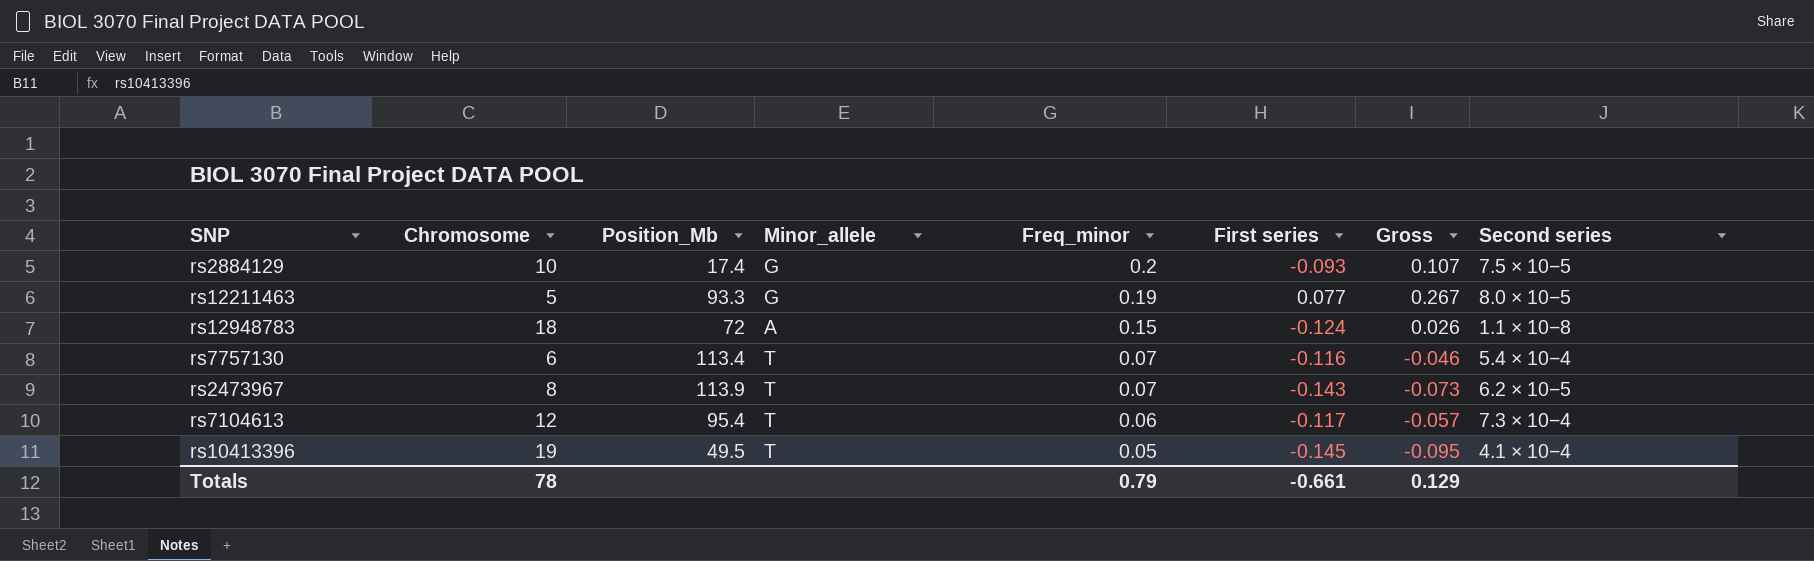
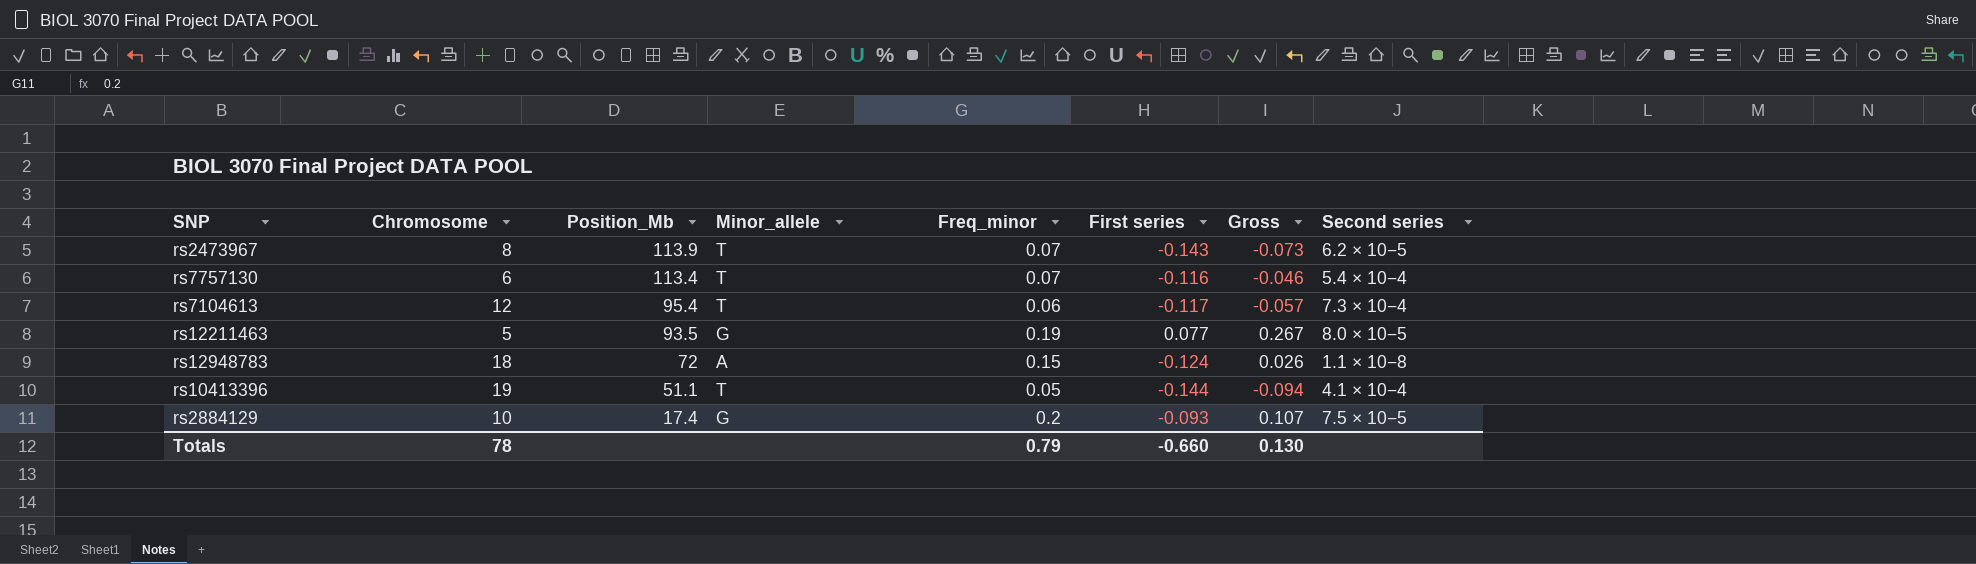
row order: Freq_minor descending -> Position_Mb descending
rs12211463 | Position_Mb: 93.3 -> 93.5
rs10413396 | Position_Mb: 49.5 -> 51.1
rs10413396 | First series: -0.145 -> -0.144
rs10413396 | Gross: -0.095 -> -0.094
Totals | First series: -0.661 -> -0.660
Totals | Gross: 0.129 -> 0.130

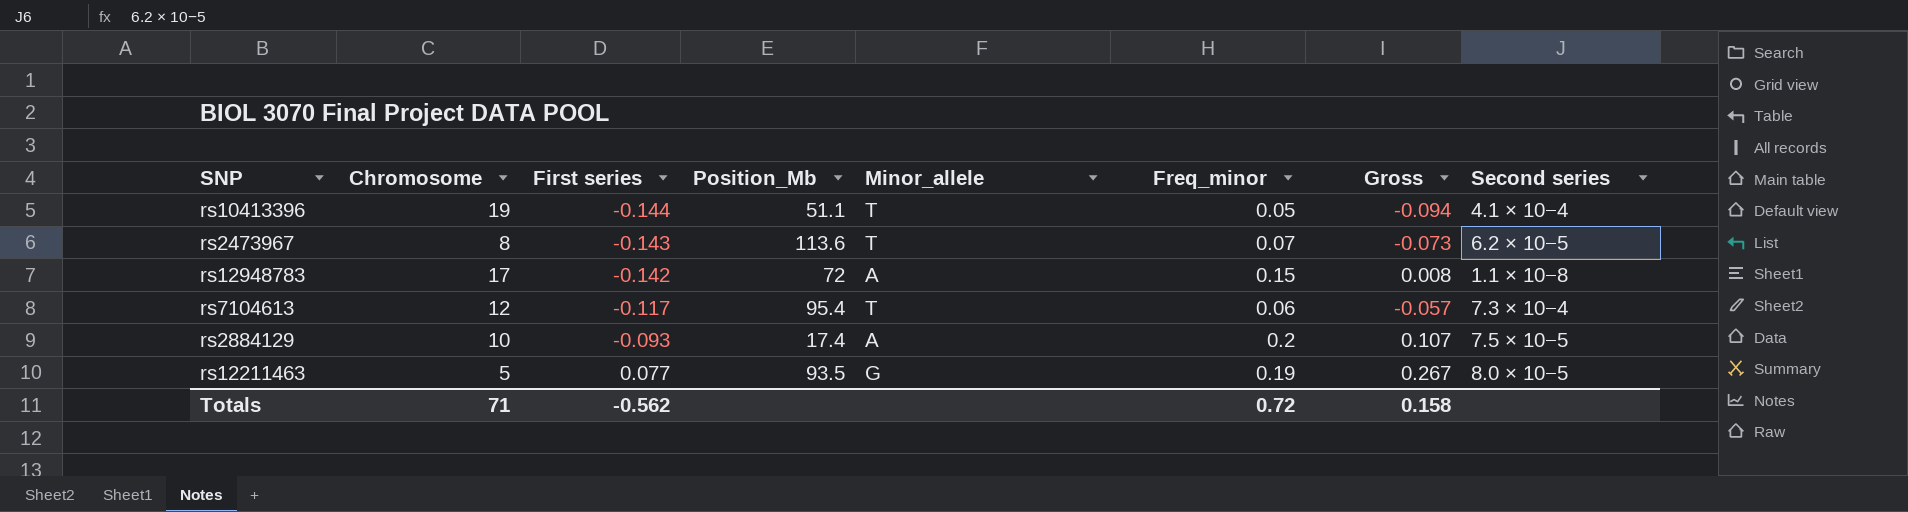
row order: Position_Mb descending -> First series ascending
column First series | position: 6 -> 3
row rs7757130: 6 | 113.4 | T | 0.07 | -0.116 | -0.046 | 5.4 × 10−4 -> none
rs2473967 | Position_Mb: 113.9 -> 113.6
rs12948783 | Chromosome: 18 -> 17
rs12948783 | First series: -0.124 -> -0.142
rs12948783 | Gross: 0.026 -> 0.008
rs2884129 | Minor_allele: G -> A
Totals | Chromosome: 78 -> 71
Totals | First series: -0.660 -> -0.562
Totals | Freq_minor: 0.79 -> 0.72
Totals | Gross: 0.130 -> 0.158

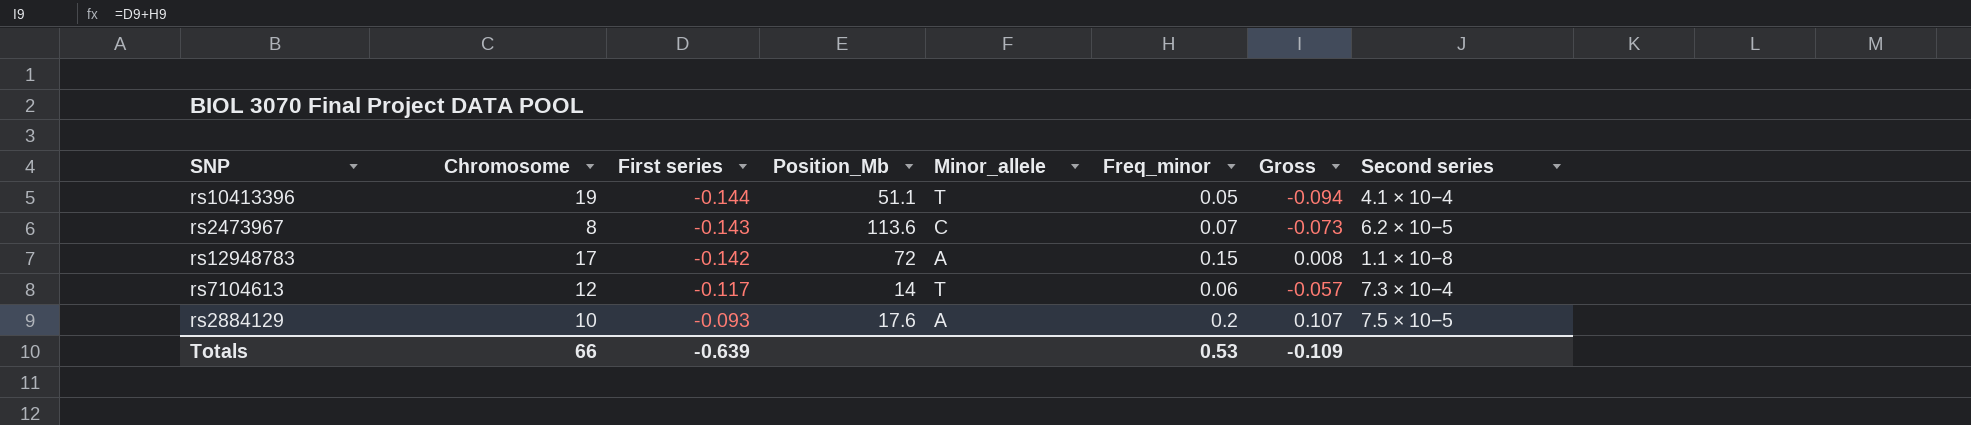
row rs12211463: 5 | 0.077 | 93.5 | G | 0.19 | 0.267 | 8.0 × 10−5 -> none
rs2473967 | Minor_allele: T -> C
rs7104613 | Position_Mb: 95.4 -> 14
rs2884129 | Position_Mb: 17.4 -> 17.6
Totals | Chromosome: 71 -> 66
Totals | First series: -0.562 -> -0.639
Totals | Freq_minor: 0.72 -> 0.53
Totals | Gross: 0.158 -> -0.109

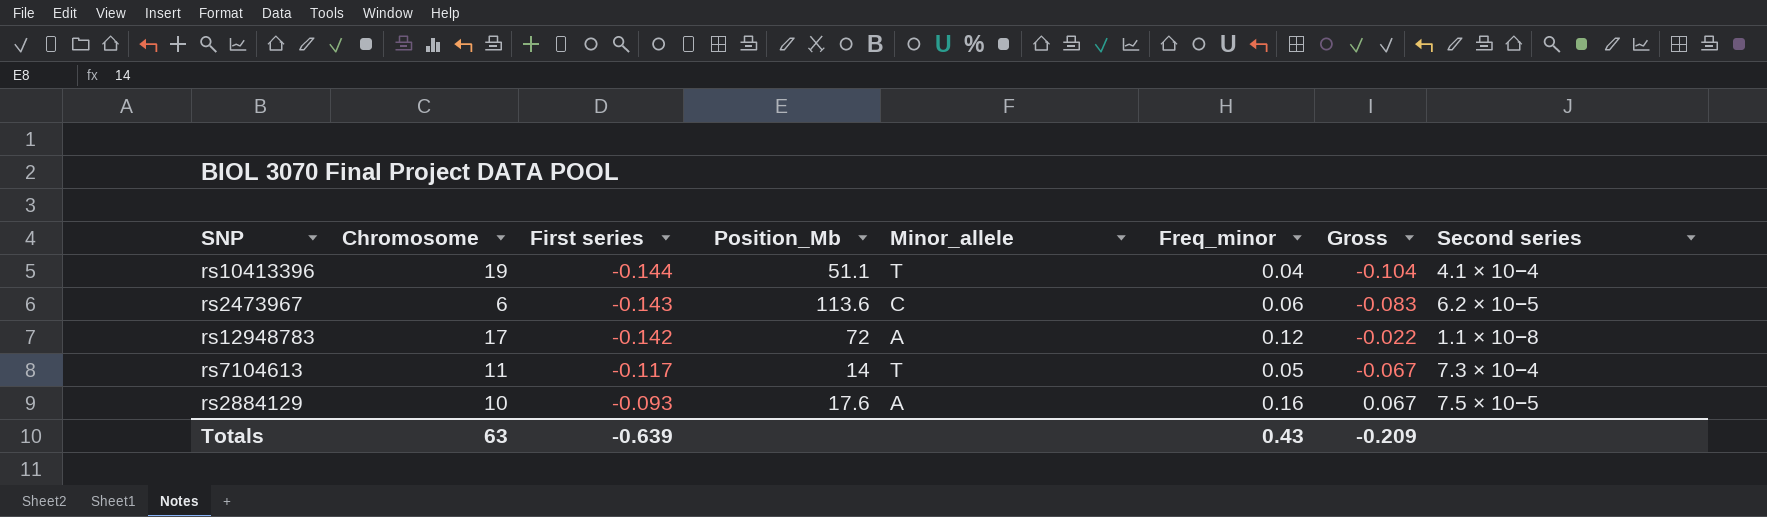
rs10413396 | Freq_minor: 0.05 -> 0.04
rs10413396 | Gross: -0.094 -> -0.104
rs2473967 | Chromosome: 8 -> 6
rs2473967 | Freq_minor: 0.07 -> 0.06
rs2473967 | Gross: -0.073 -> -0.083
rs12948783 | Freq_minor: 0.15 -> 0.12
rs12948783 | Gross: 0.008 -> -0.022
rs7104613 | Chromosome: 12 -> 11
rs7104613 | Freq_minor: 0.06 -> 0.05
rs7104613 | Gross: -0.057 -> -0.067
rs2884129 | Freq_minor: 0.2 -> 0.16
rs2884129 | Gross: 0.107 -> 0.067
Totals | Chromosome: 66 -> 63
Totals | Freq_minor: 0.53 -> 0.43
Totals | Gross: -0.109 -> -0.209

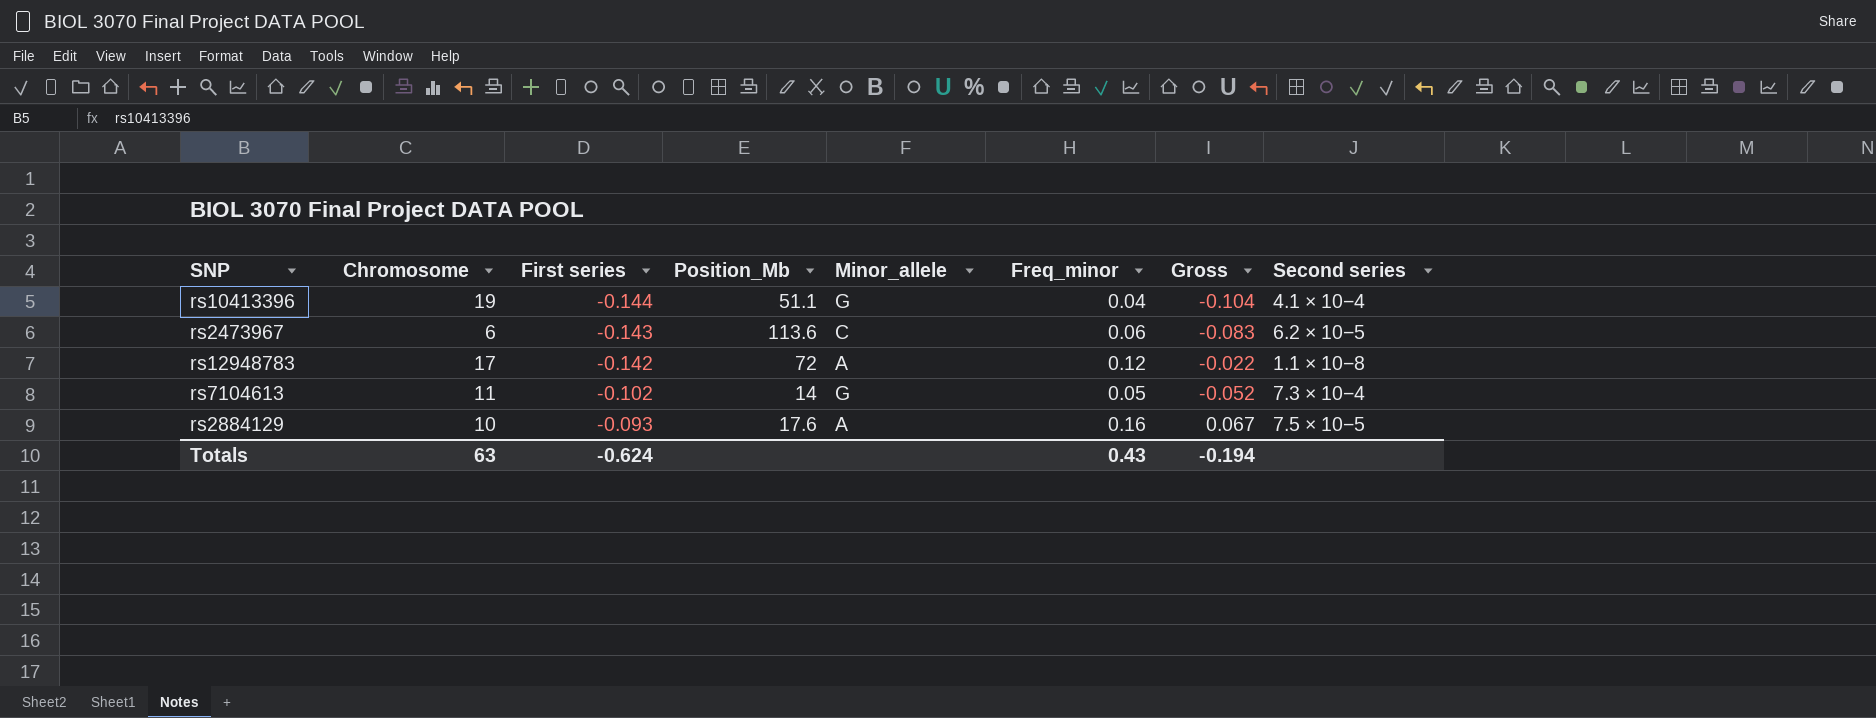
rs10413396 | Minor_allele: T -> G
rs7104613 | First series: -0.117 -> -0.102
rs7104613 | Minor_allele: T -> G
rs7104613 | Gross: -0.067 -> -0.052
Totals | First series: -0.639 -> -0.624
Totals | Gross: -0.209 -> -0.194

